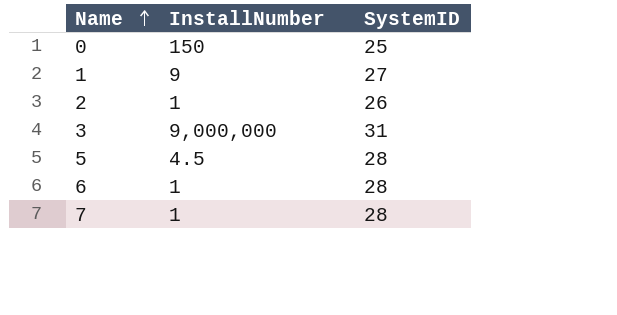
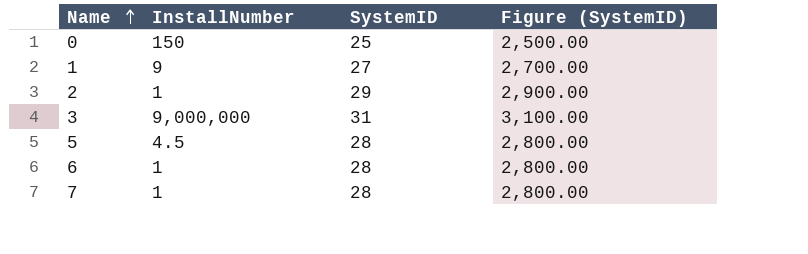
column Figure (SystemID) | formula: none -> [SystemID] * 100
2 | SystemID: 26 -> 29

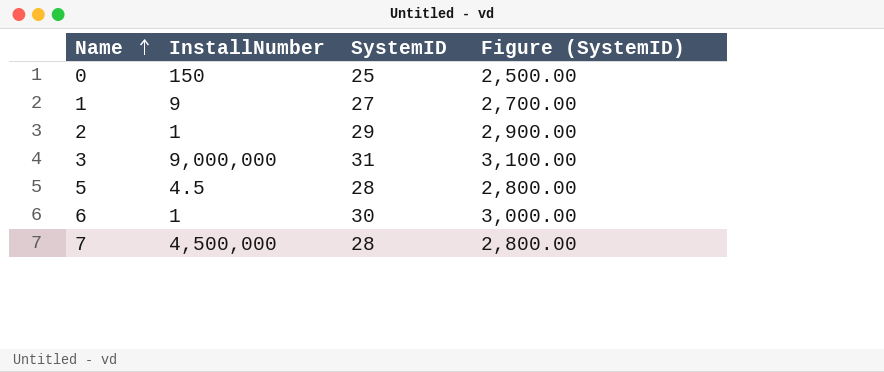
6 | SystemID: 28 -> 30
6 | Figure (SystemID): 2,800.00 -> 3,000.00
7 | InstallNumber: 1 -> 4,500,000

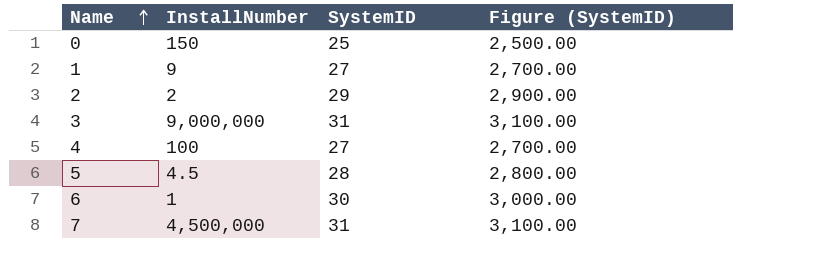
2 | InstallNumber: 1 -> 2
row 4: none -> 100 | 27 | 2,700.00
7 | SystemID: 28 -> 31
7 | Figure (SystemID): 2,800.00 -> 3,100.00

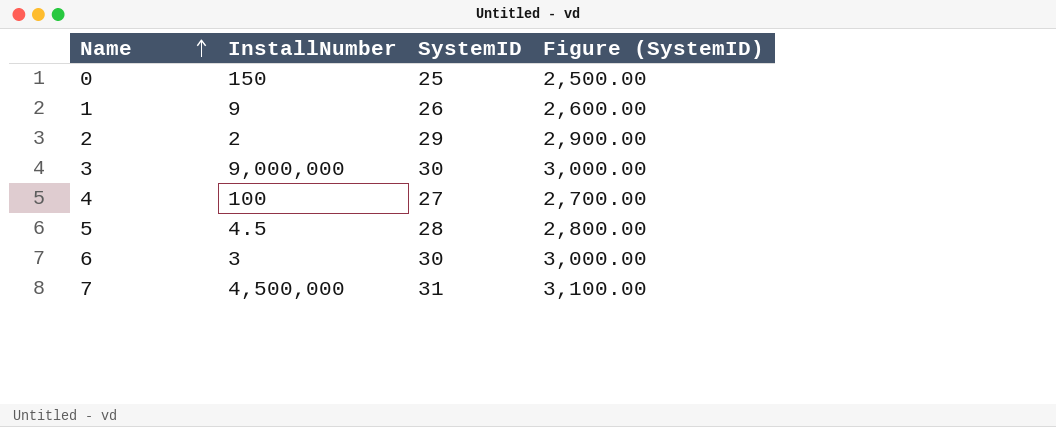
1 | SystemID: 27 -> 26
1 | Figure (SystemID): 2,700.00 -> 2,600.00
3 | SystemID: 31 -> 30
3 | Figure (SystemID): 3,100.00 -> 3,000.00
6 | InstallNumber: 1 -> 3

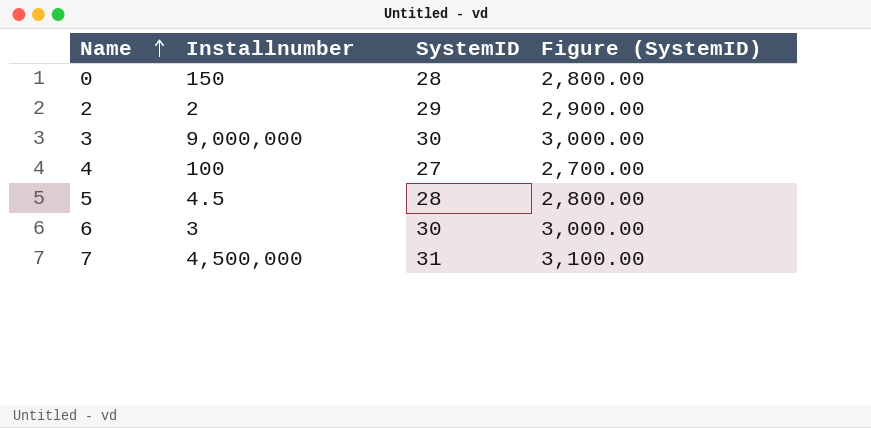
column name: InstallNumber -> Installnumber
row 1: 9 | 26 | 2,600.00 -> none
0 | SystemID: 25 -> 28
0 | Figure (SystemID): 2,500.00 -> 2,800.00

